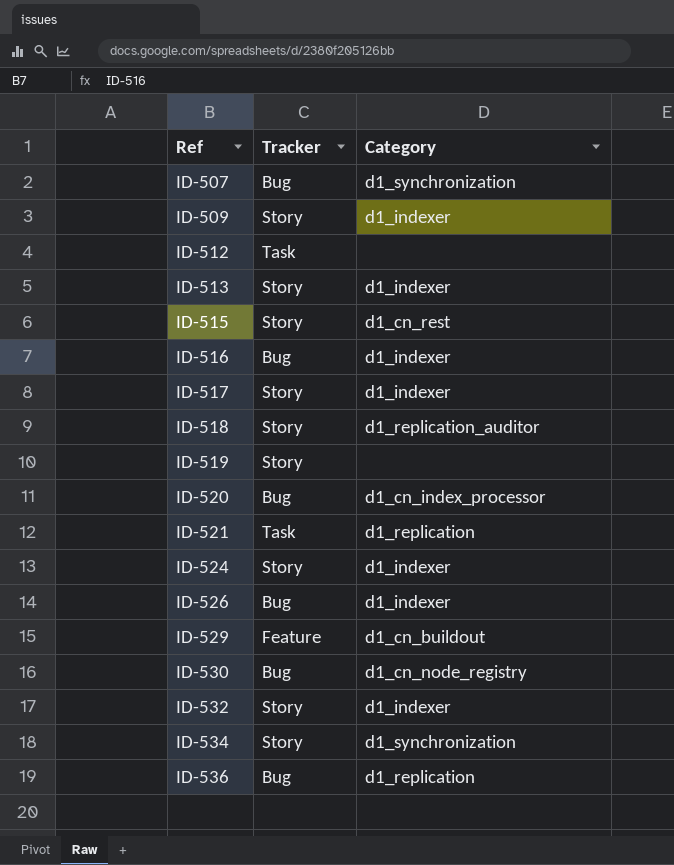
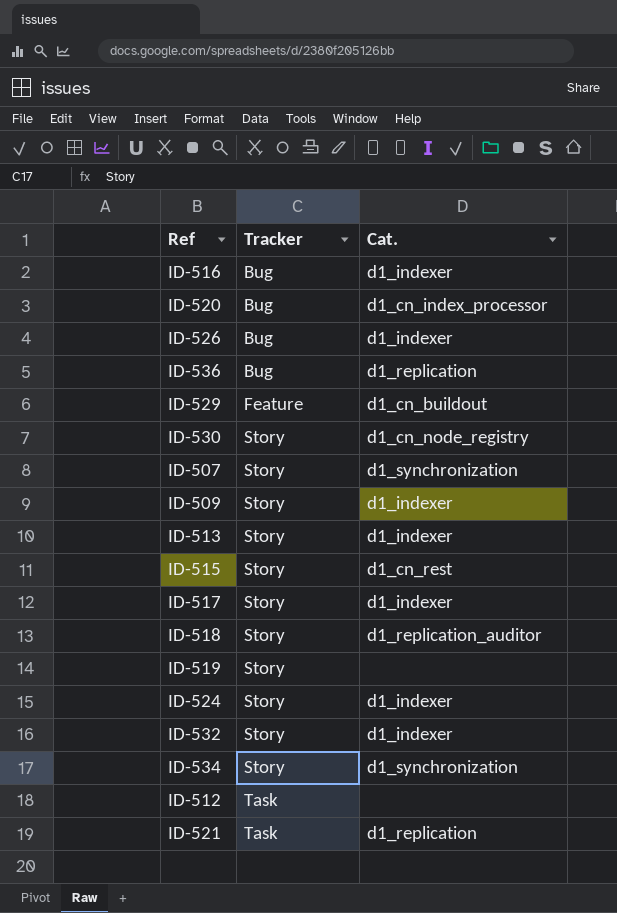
row order: Ref ascending -> Tracker ascending
column name: Category -> Cat.
ID-530 | Tracker: Bug -> Story
ID-507 | Tracker: Bug -> Story

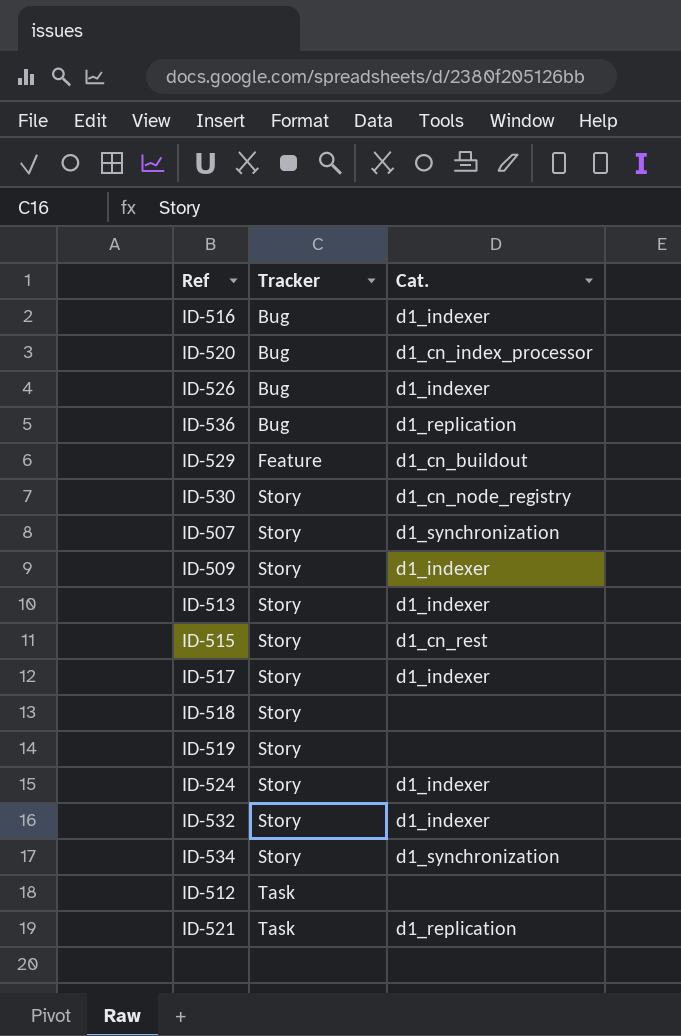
ID-518 | Cat.: d1_replication_auditor -> none

